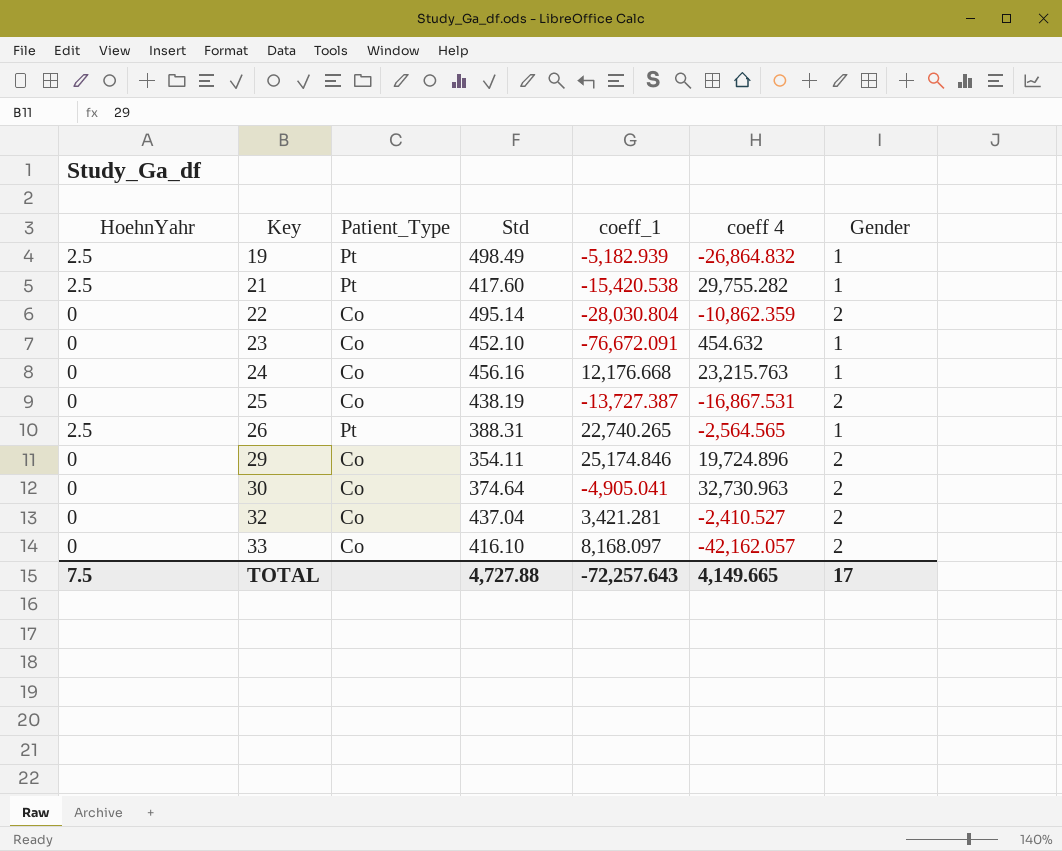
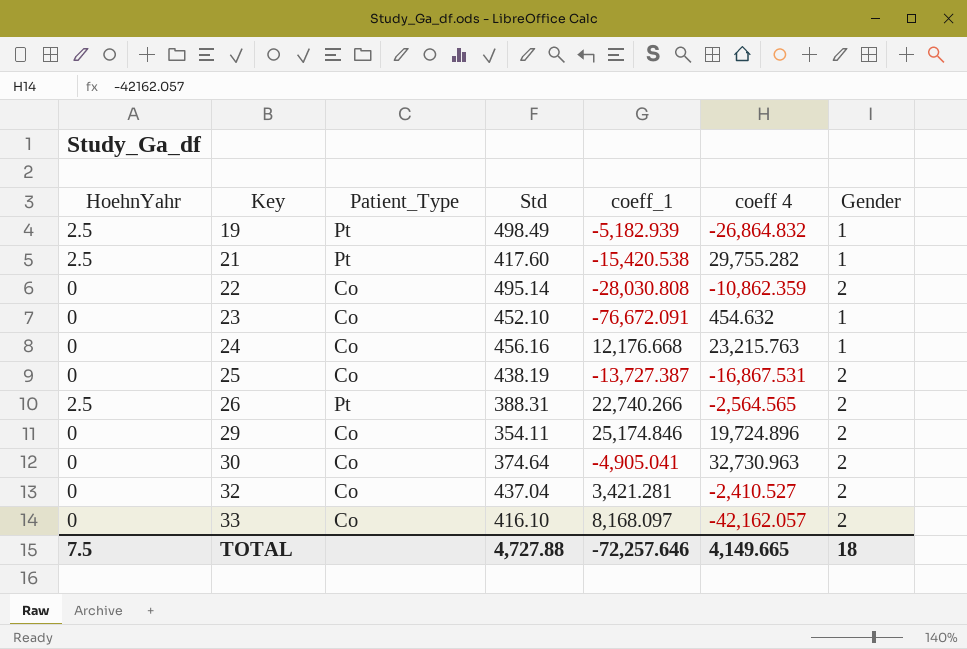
22 | coeff_1: -28,030.804 -> -28,030.808
26 | coeff_1: 22,740.265 -> 22,740.266
26 | Gender: 1 -> 2
TOTAL | coeff_1: -72,257.643 -> -72,257.646
TOTAL | Gender: 17 -> 18

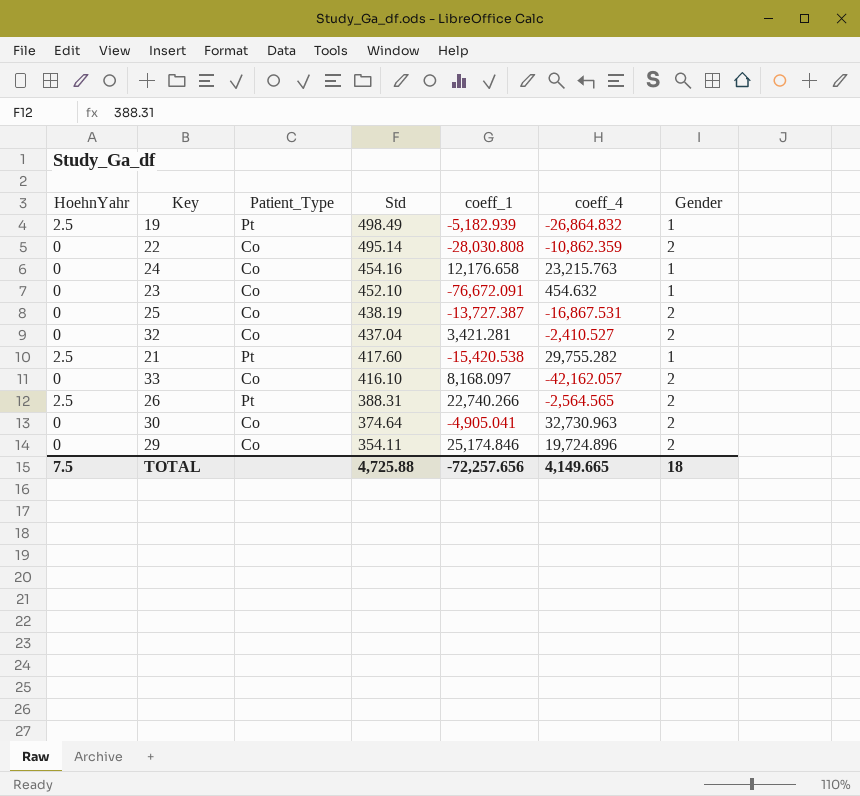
row order: Key ascending -> Std descending
column name: coeff 4 -> coeff_4
24 | Std: 456.16 -> 454.16
24 | coeff_1: 12,176.668 -> 12,176.658
TOTAL | Std: 4,727.88 -> 4,725.88
TOTAL | coeff_1: -72,257.646 -> -72,257.656

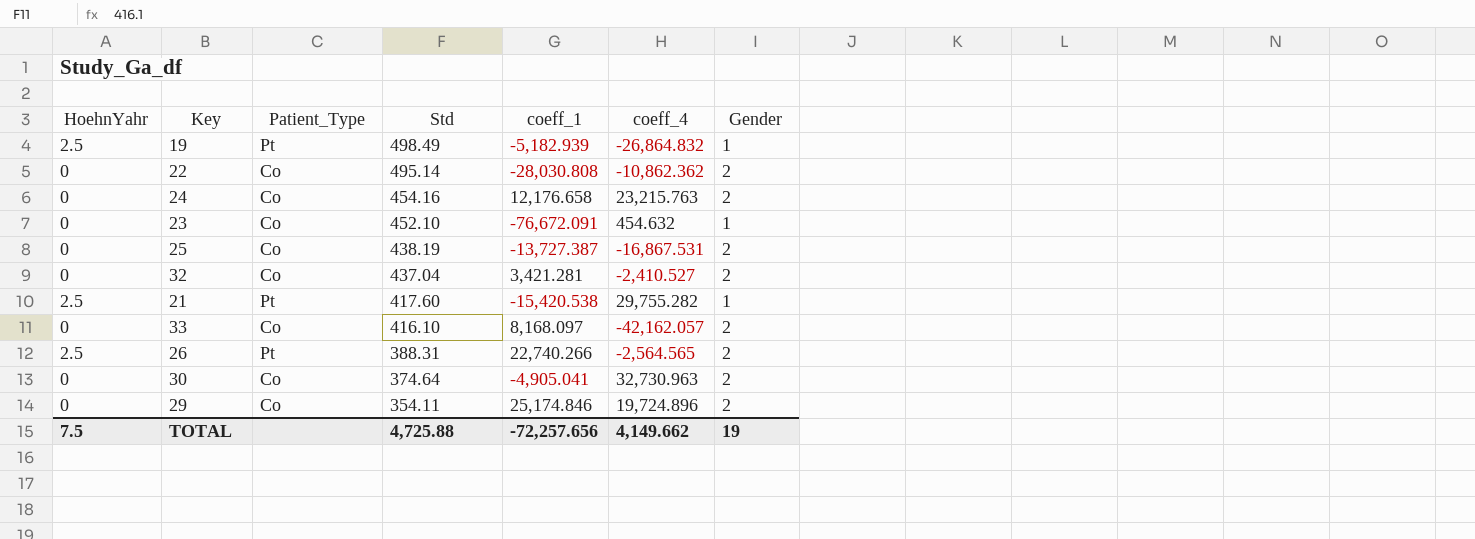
22 | coeff_4: -10,862.359 -> -10,862.362
24 | Gender: 1 -> 2
TOTAL | coeff_4: 4,149.665 -> 4,149.662
TOTAL | Gender: 18 -> 19

